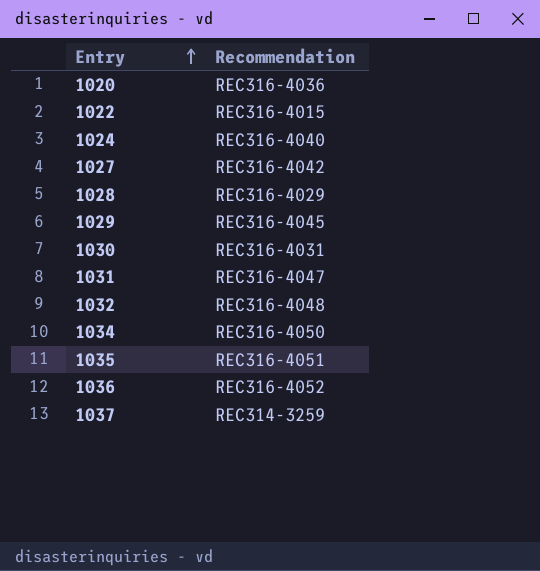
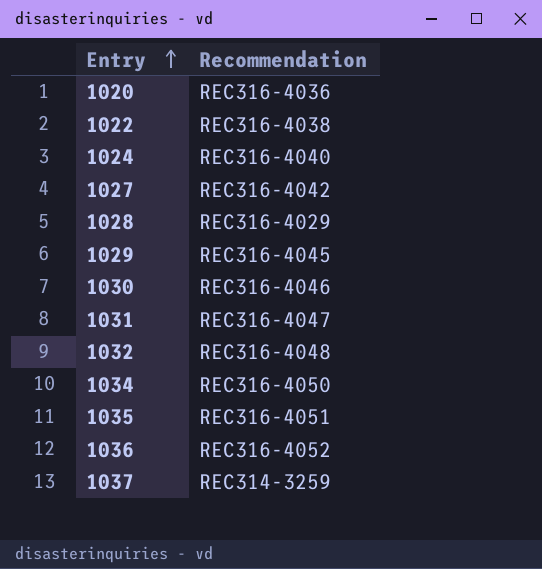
1022 | Recommendation: REC316-4015 -> REC316-4038
1030 | Recommendation: REC316-4031 -> REC316-4046

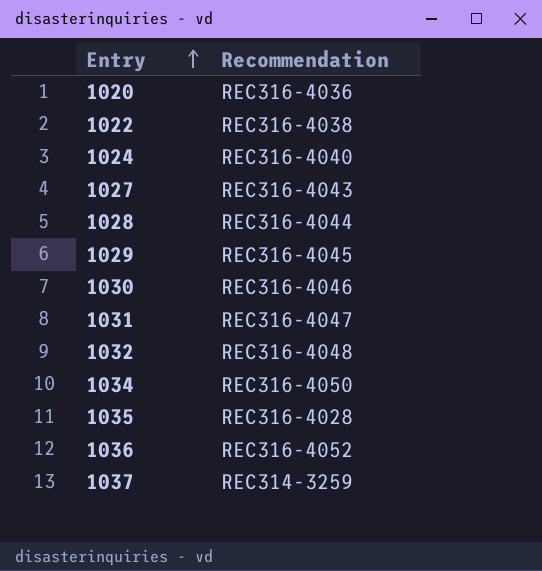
1027 | Recommendation: REC316-4042 -> REC316-4043
1028 | Recommendation: REC316-4029 -> REC316-4044
1035 | Recommendation: REC316-4051 -> REC316-4028

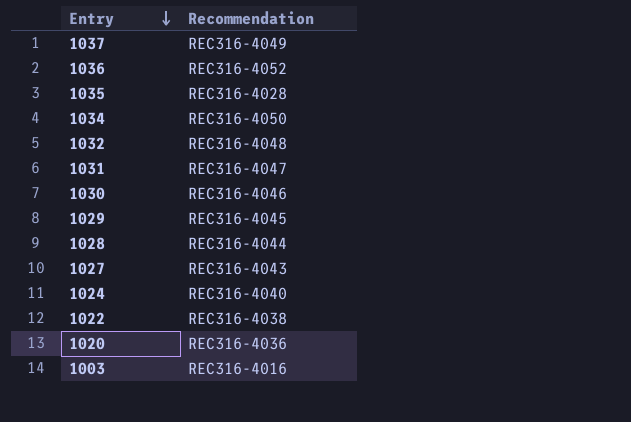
row order: Entry ascending -> Entry descending
1037 | Recommendation: REC314-3259 -> REC316-4049
row 1003: none -> REC316-4016

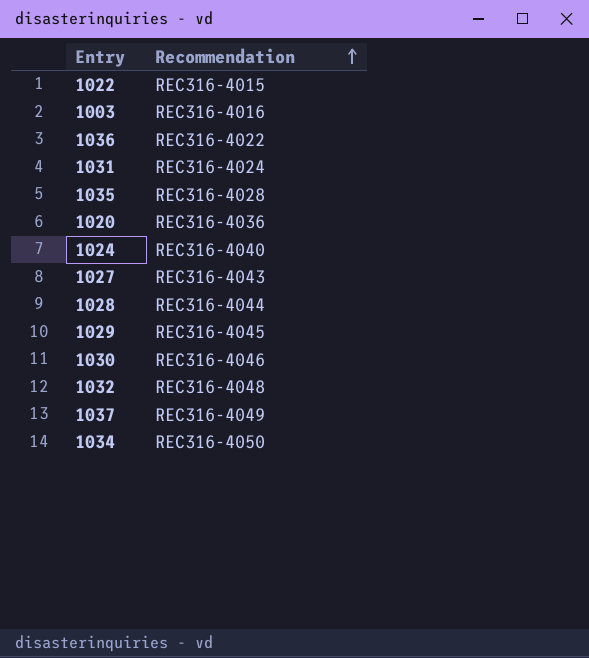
row order: Entry descending -> Recommendation ascending
1022 | Recommendation: REC316-4038 -> REC316-4015
1036 | Recommendation: REC316-4052 -> REC316-4022
1031 | Recommendation: REC316-4047 -> REC316-4024

